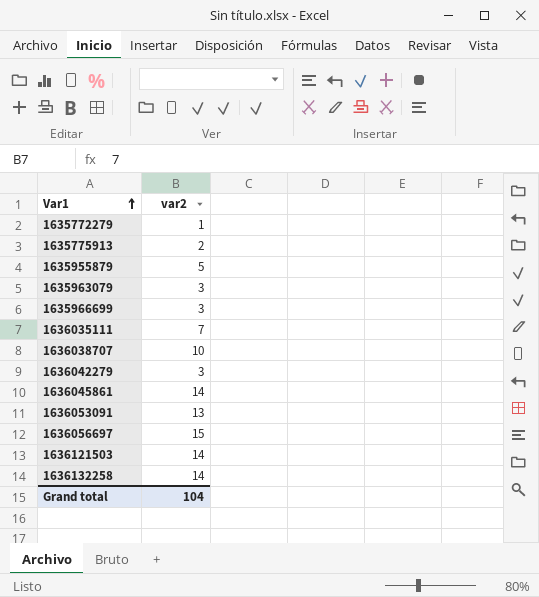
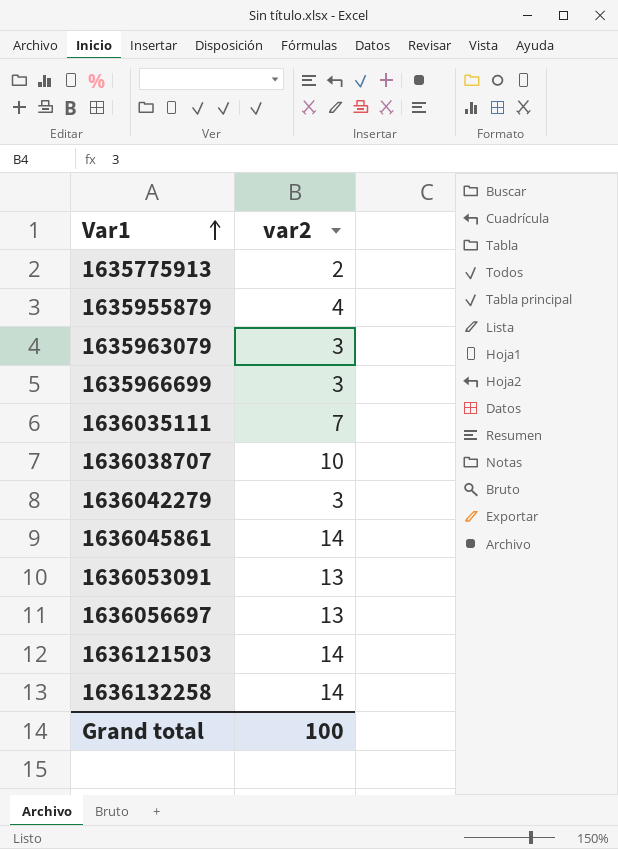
row 1635772279: 1 -> none
1635955879 | var2: 5 -> 4
1636056697 | var2: 15 -> 13
Grand total | var2: 104 -> 100

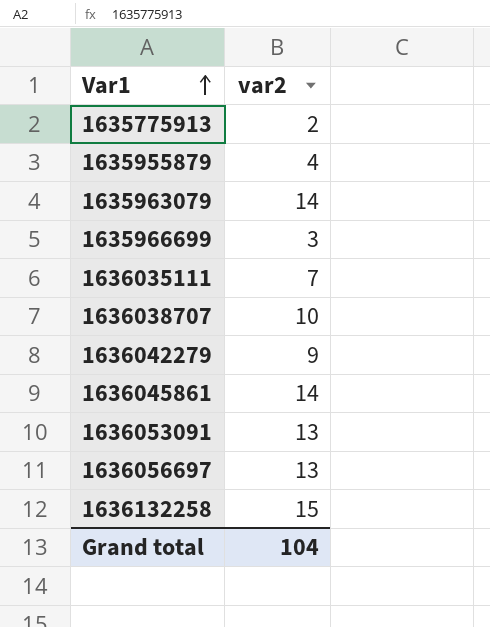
row 1636121503: 14 -> none
1635963079 | var2: 3 -> 14
1636042279 | var2: 3 -> 9
1636132258 | var2: 14 -> 15
Grand total | var2: 100 -> 104

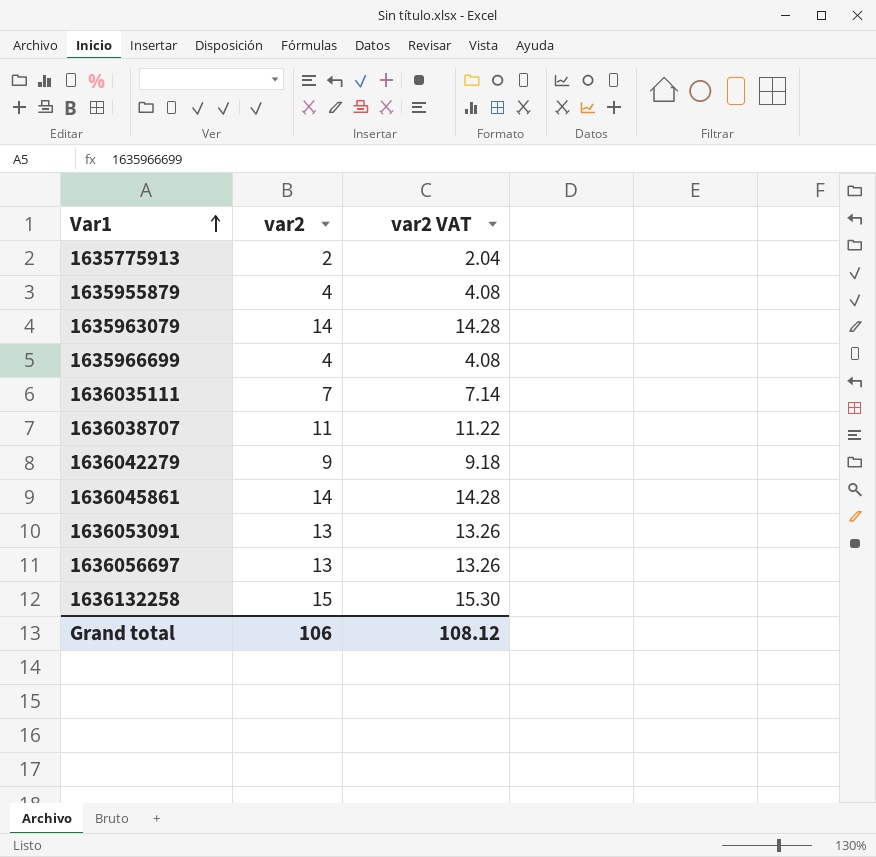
column var2 VAT | formula: none -> [var2] * 1.02
1635966699 | var2: 3 -> 4
1636038707 | var2: 10 -> 11
Grand total | var2: 104 -> 106

